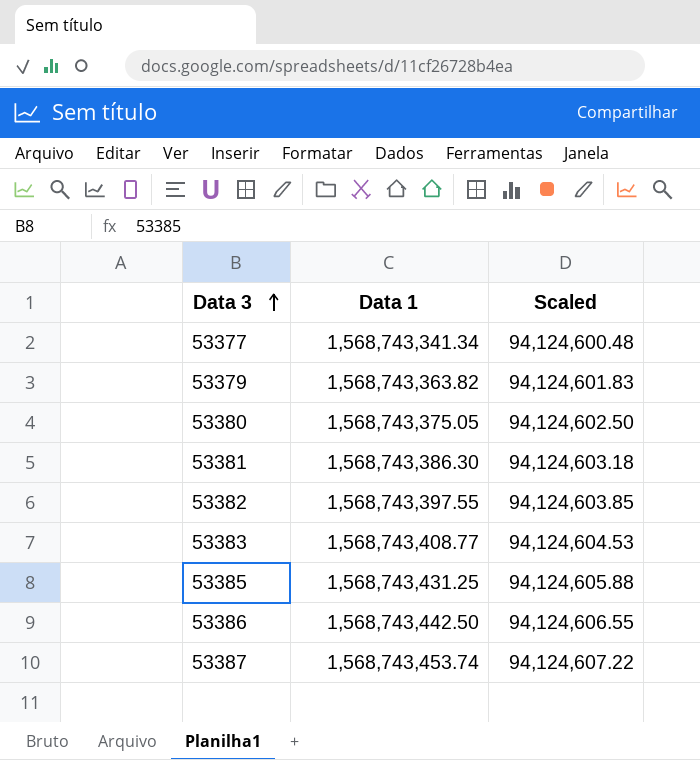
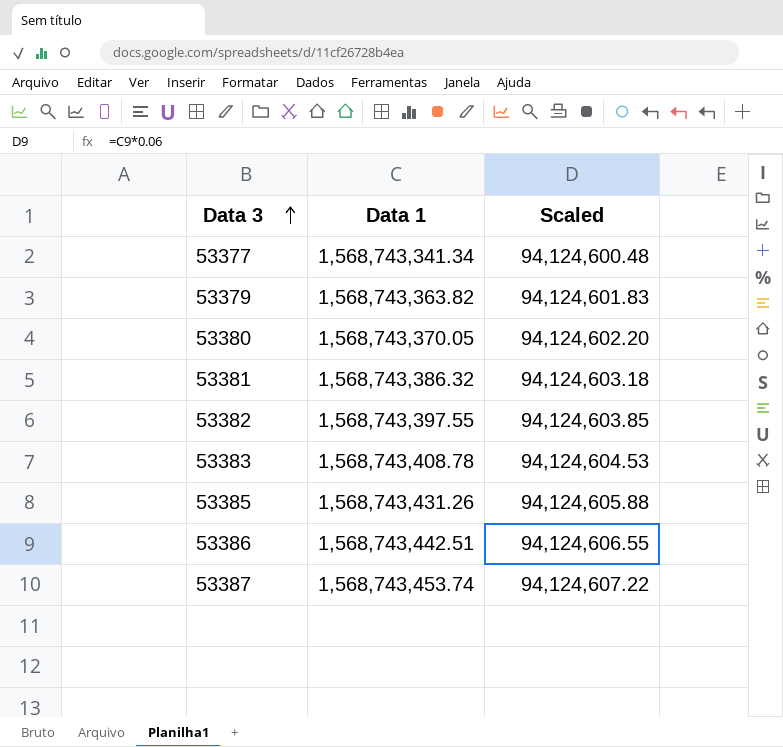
53380 | Data 1: 1,568,743,375.05 -> 1,568,743,370.05
53380 | Scaled: 94,124,602.50 -> 94,124,602.20
53381 | Data 1: 1,568,743,386.30 -> 1,568,743,386.32
53383 | Data 1: 1,568,743,408.77 -> 1,568,743,408.78
53385 | Data 1: 1,568,743,431.25 -> 1,568,743,431.26
53386 | Data 1: 1,568,743,442.50 -> 1,568,743,442.51

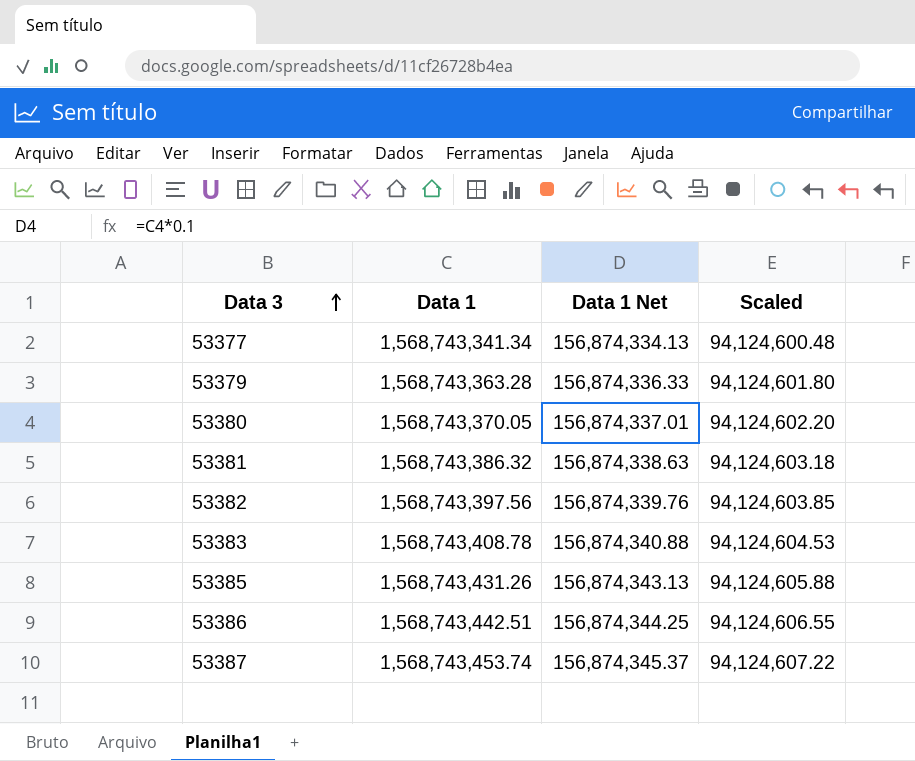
column Data 1 Net | formula: none -> [Data 1] * 0.1
53379 | Data 1: 1,568,743,363.82 -> 1,568,743,363.28
53379 | Scaled: 94,124,601.83 -> 94,124,601.80
53382 | Data 1: 1,568,743,397.55 -> 1,568,743,397.56

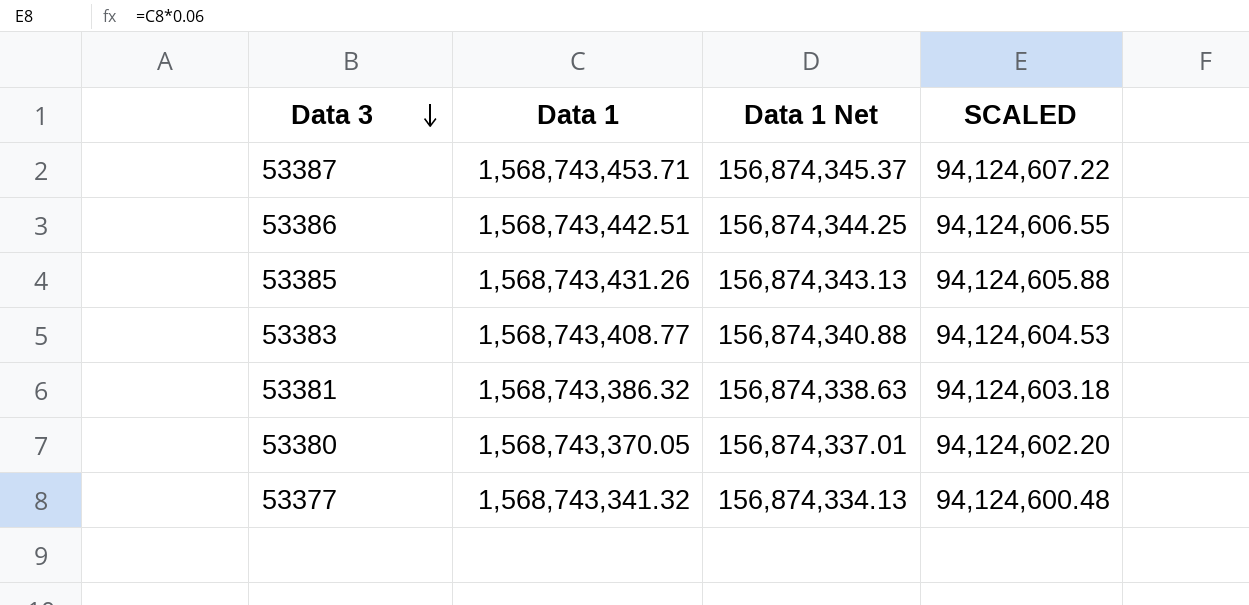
row order: Data 3 ascending -> Data 3 descending
column name: Scaled -> SCALED
row 53379: 1,568,743,363.28 | 156,874,336.33 | 94,124,601.80 -> none
row 53382: 1,568,743,397.56 | 156,874,339.76 | 94,124,603.85 -> none
53387 | Data 1: 1,568,743,453.74 -> 1,568,743,453.71
53383 | Data 1: 1,568,743,408.78 -> 1,568,743,408.77
53377 | Data 1: 1,568,743,341.34 -> 1,568,743,341.32

